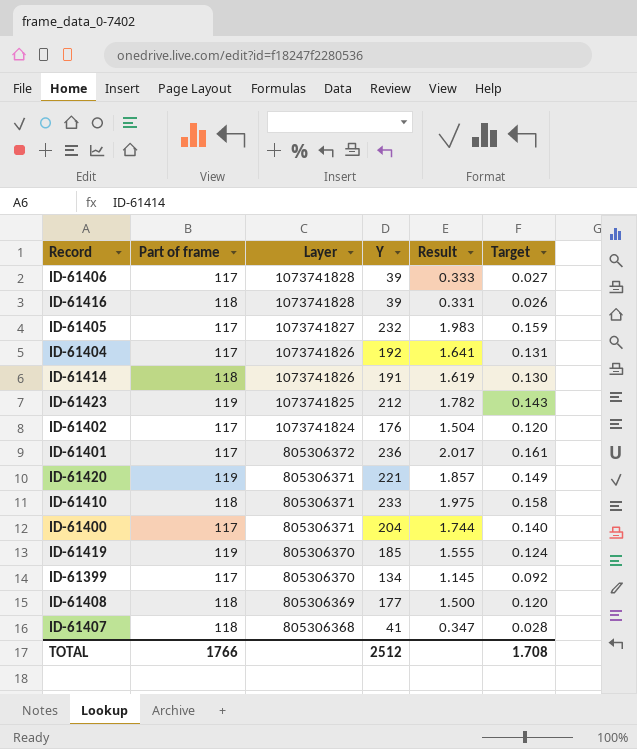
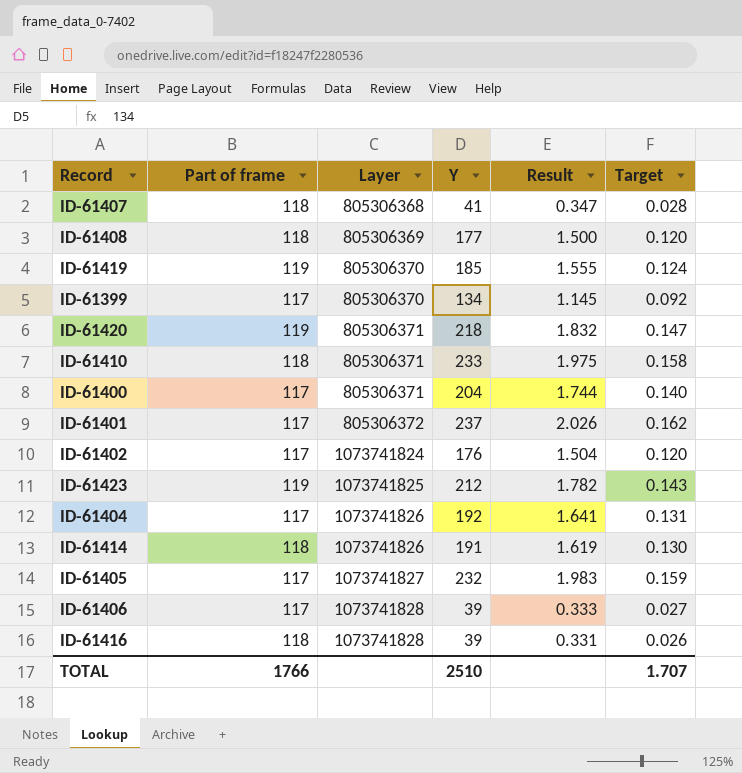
row order: Layer descending -> Layer ascending
ID-61420 | Y: 221 -> 218
ID-61420 | Result: 1.857 -> 1.832
ID-61420 | Target: 0.149 -> 0.147
ID-61401 | Y: 236 -> 237
ID-61401 | Result: 2.017 -> 2.026
ID-61401 | Target: 0.161 -> 0.162
TOTAL | Y: 2512 -> 2510
TOTAL | Target: 1.708 -> 1.707

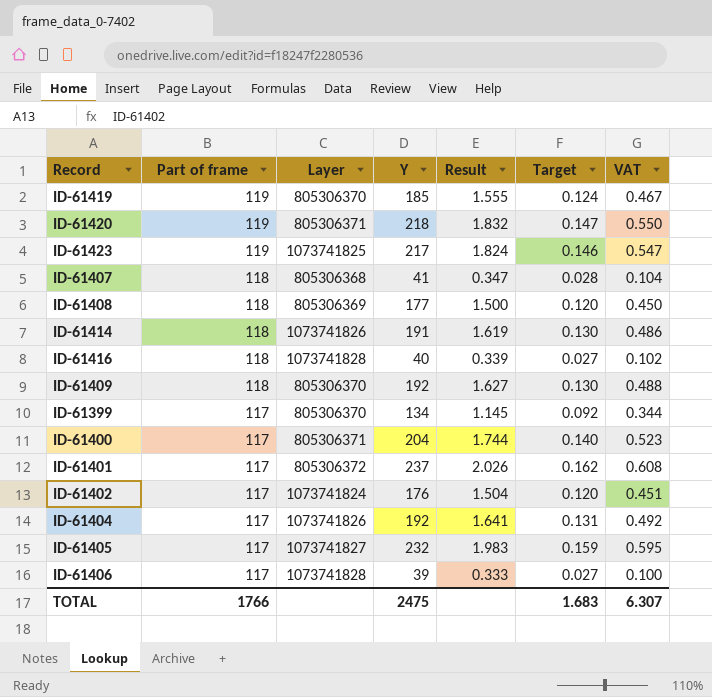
row order: Layer ascending -> Part of frame descending
column VAT | formula: none -> [Result] * 0.3
row ID-61410: 118 | 805306371 | 233 | 1.975 | 0.158 -> none
ID-61423 | Y: 212 -> 217
ID-61423 | Result: 1.782 -> 1.824
ID-61423 | Target: 0.143 -> 0.146
ID-61416 | Y: 39 -> 40
ID-61416 | Result: 0.331 -> 0.339
ID-61416 | Target: 0.026 -> 0.027
row ID-61409: none -> 118 | 805306370 | 192 | 1.627 | 0.130 | 0.488
TOTAL | Y: 2510 -> 2475
TOTAL | Target: 1.707 -> 1.683

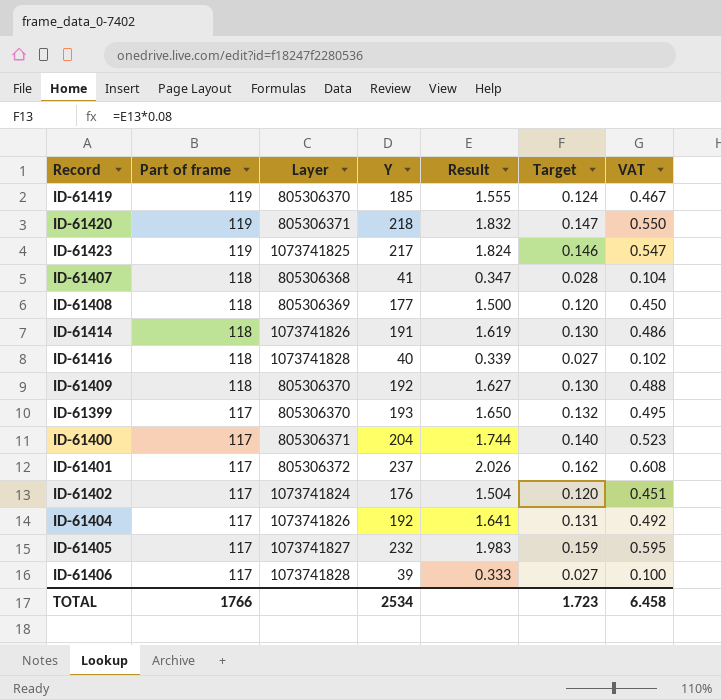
ID-61399 | Y: 134 -> 193
ID-61399 | Result: 1.145 -> 1.650
ID-61399 | Target: 0.092 -> 0.132
ID-61399 | VAT: 0.344 -> 0.495
TOTAL | Y: 2475 -> 2534
TOTAL | Target: 1.683 -> 1.723
TOTAL | VAT: 6.307 -> 6.458

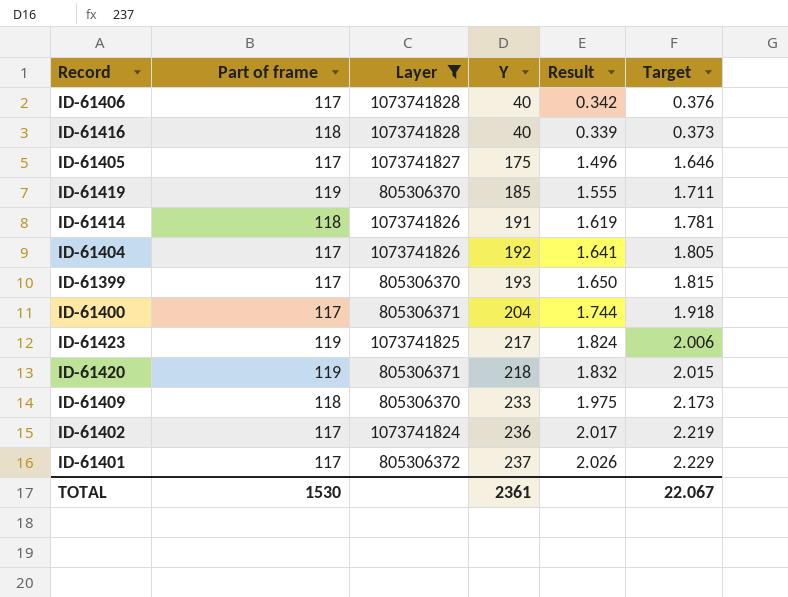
filter: none -> Layer >= 805306370
row order: Part of frame descending -> Y ascending
column VAT | formula: [Result] * 0.3 -> none
column Target | formula: [Result] * 0.08 -> [Result] * 1.1
ID-61406 | Y: 39 -> 40
ID-61406 | Result: 0.333 -> 0.342
ID-61405 | Y: 232 -> 175
ID-61405 | Result: 1.983 -> 1.496
ID-61409 | Y: 192 -> 233
ID-61409 | Result: 1.627 -> 1.975
ID-61402 | Y: 176 -> 236
ID-61402 | Result: 1.504 -> 2.017
TOTAL | Part of frame: 1766 -> 1530
TOTAL | Y: 2534 -> 2361
TOTAL | Target: 1.723 -> 22.067

